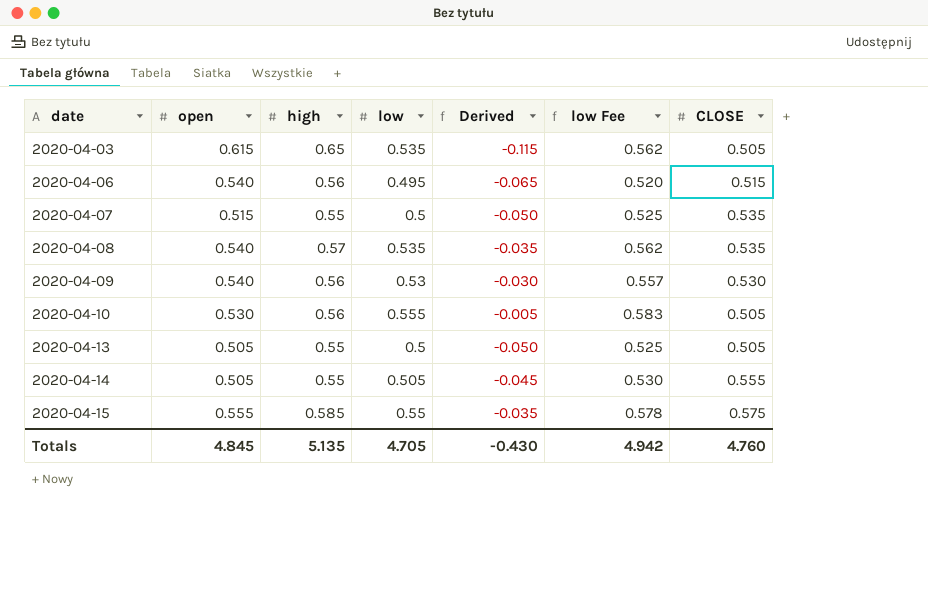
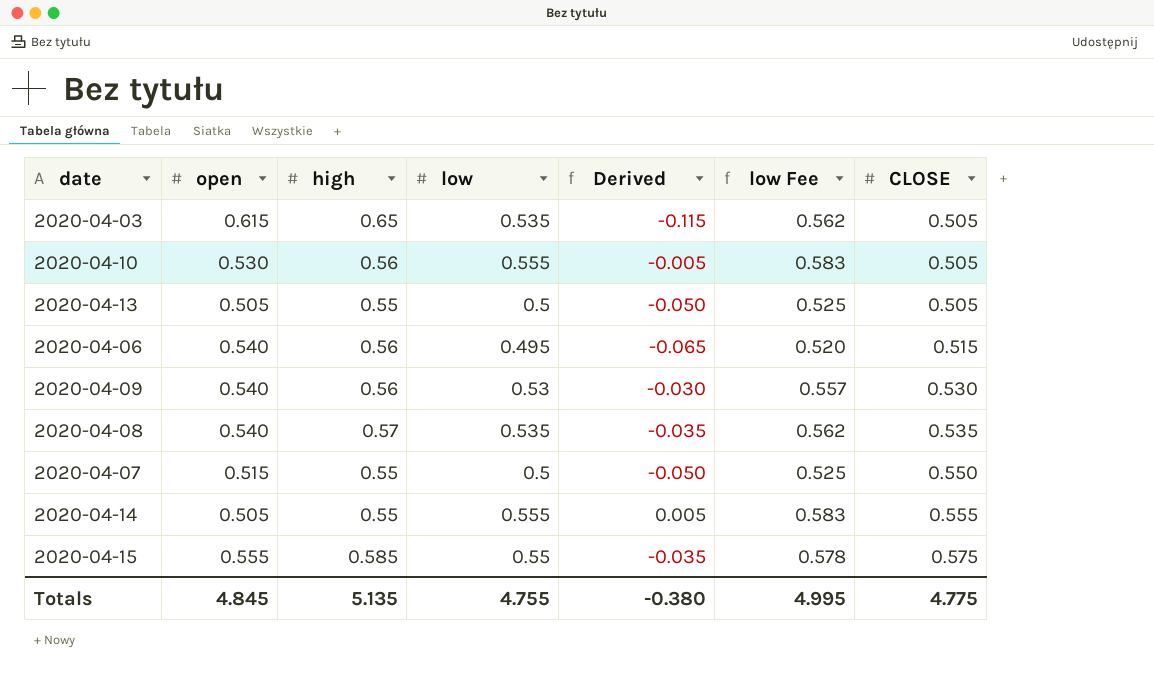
row order: date ascending -> CLOSE ascending
2020-04-07 | CLOSE: 0.535 -> 0.550
2020-04-14 | low: 0.505 -> 0.555
2020-04-14 | Derived: -0.045 -> 0.005
2020-04-14 | low Fee: 0.530 -> 0.583
Totals | low: 4.705 -> 4.755
Totals | Derived: -0.430 -> -0.380
Totals | low Fee: 4.942 -> 4.995
Totals | CLOSE: 4.760 -> 4.775

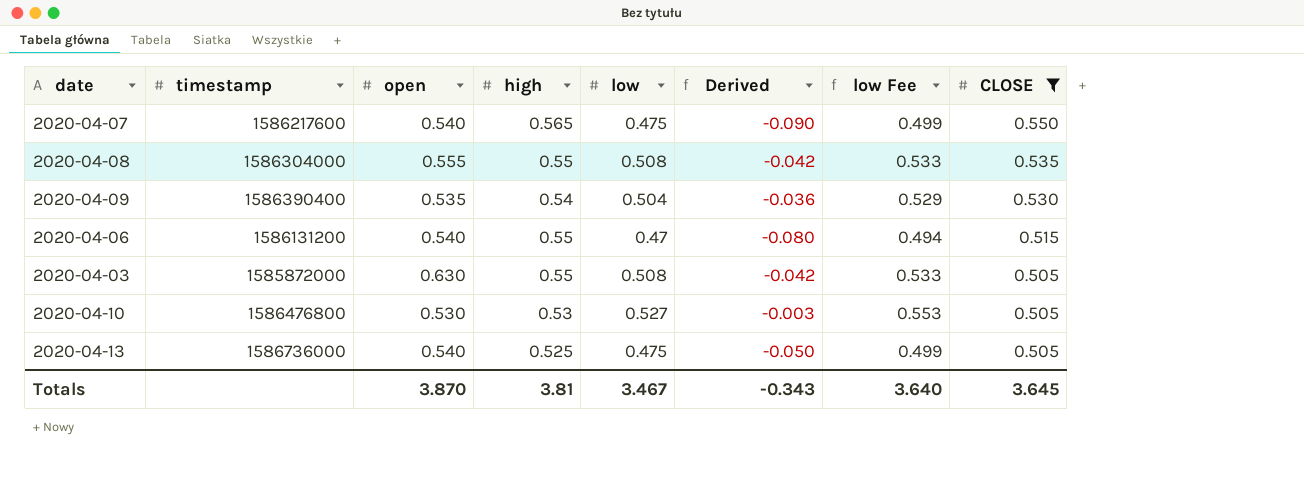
filter: none -> CLOSE <= 0.550
row order: CLOSE ascending -> CLOSE descending
column timestamp | position: none -> 2
2020-04-07 | open: 0.515 -> 0.540
2020-04-07 | high: 0.55 -> 0.565
2020-04-07 | low: 0.5 -> 0.475
2020-04-07 | Derived: -0.050 -> -0.090
2020-04-07 | low Fee: 0.525 -> 0.499
2020-04-08 | open: 0.540 -> 0.555
2020-04-08 | high: 0.57 -> 0.55
2020-04-08 | low: 0.535 -> 0.508
2020-04-08 | Derived: -0.035 -> -0.042
2020-04-08 | low Fee: 0.562 -> 0.533
2020-04-09 | open: 0.540 -> 0.535
2020-04-09 | high: 0.56 -> 0.54
2020-04-09 | low: 0.53 -> 0.504
2020-04-09 | Derived: -0.030 -> -0.036
2020-04-09 | low Fee: 0.557 -> 0.529
2020-04-06 | high: 0.56 -> 0.55
2020-04-06 | low: 0.495 -> 0.47
2020-04-06 | Derived: -0.065 -> -0.080
2020-04-06 | low Fee: 0.520 -> 0.494
2020-04-03 | open: 0.615 -> 0.630
2020-04-03 | high: 0.65 -> 0.55
2020-04-03 | low: 0.535 -> 0.508
2020-04-03 | Derived: -0.115 -> -0.042
2020-04-03 | low Fee: 0.562 -> 0.533
2020-04-10 | high: 0.56 -> 0.53
2020-04-10 | low: 0.555 -> 0.527
2020-04-10 | Derived: -0.005 -> -0.003
2020-04-10 | low Fee: 0.583 -> 0.553
2020-04-13 | open: 0.505 -> 0.540
2020-04-13 | high: 0.55 -> 0.525
2020-04-13 | low: 0.5 -> 0.475
2020-04-13 | low Fee: 0.525 -> 0.499
Totals | open: 4.845 -> 3.870
Totals | high: 5.135 -> 3.81
Totals | low: 4.755 -> 3.467
Totals | Derived: -0.380 -> -0.343
Totals | low Fee: 4.995 -> 3.640
Totals | CLOSE: 4.775 -> 3.645

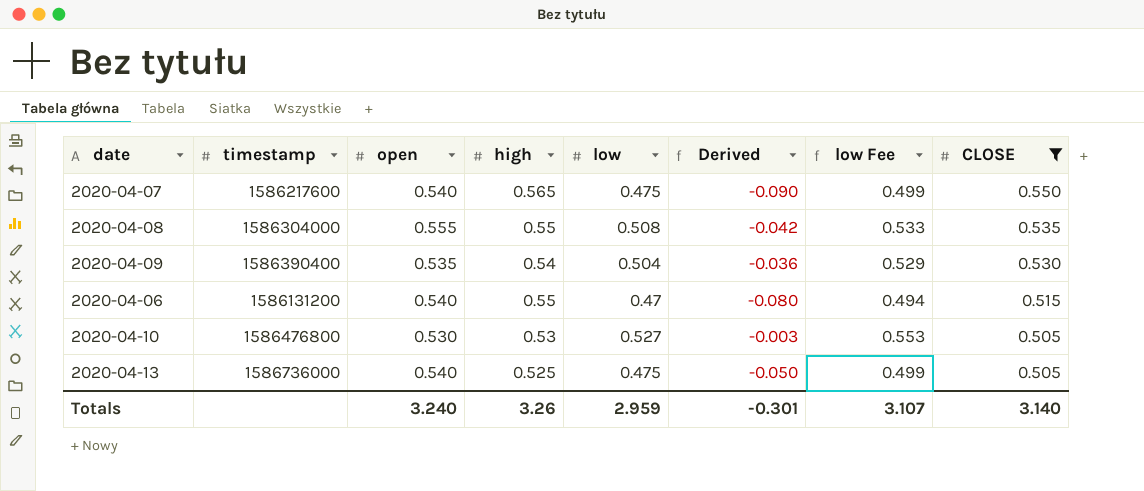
row 2020-04-03: 1585872000 | 0.630 | 0.55 | 0.508 | -0.042 | 0.533 | 0.505 -> none
Totals | open: 3.870 -> 3.240
Totals | high: 3.81 -> 3.26
Totals | low: 3.467 -> 2.959
Totals | Derived: -0.343 -> -0.301
Totals | low Fee: 3.640 -> 3.107
Totals | CLOSE: 3.645 -> 3.140

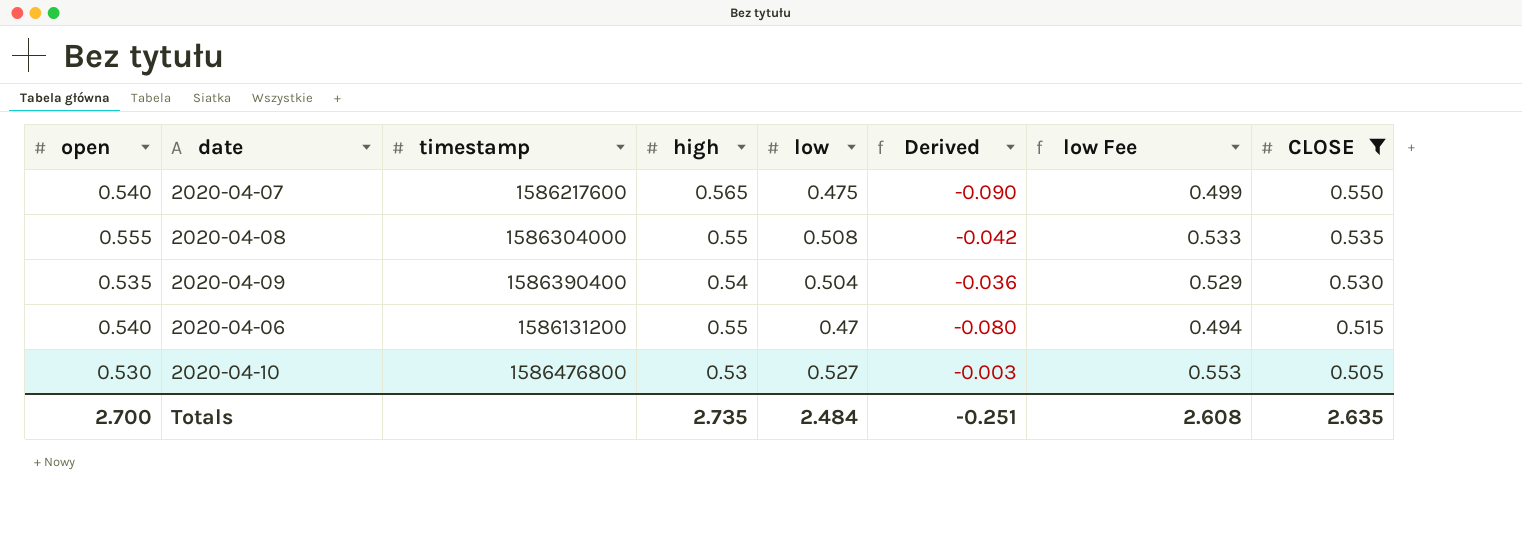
column open | position: 3 -> 1
row 2020-04-13: 1586736000 | 0.540 | 0.525 | 0.475 | -0.050 | 0.499 | 0.505 -> none
Totals | open: 3.240 -> 2.700
Totals | high: 3.26 -> 2.735
Totals | low: 2.959 -> 2.484
Totals | Derived: -0.301 -> -0.251
Totals | low Fee: 3.107 -> 2.608
Totals | CLOSE: 3.140 -> 2.635

